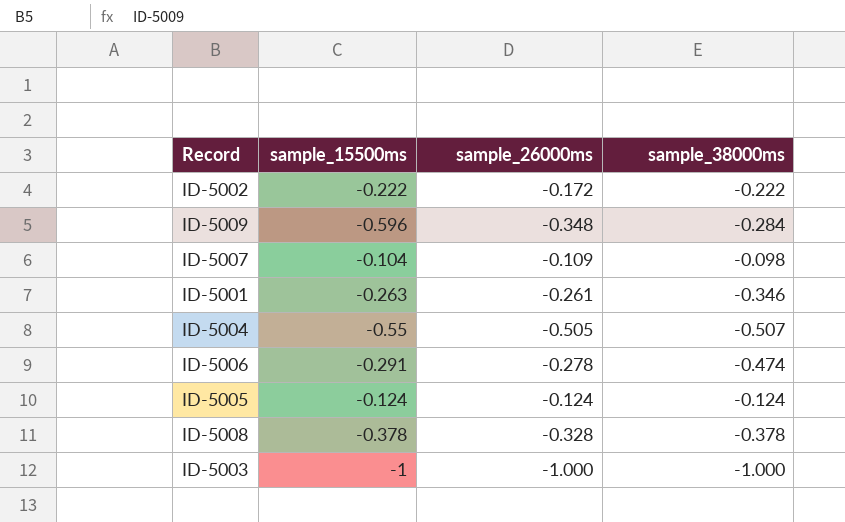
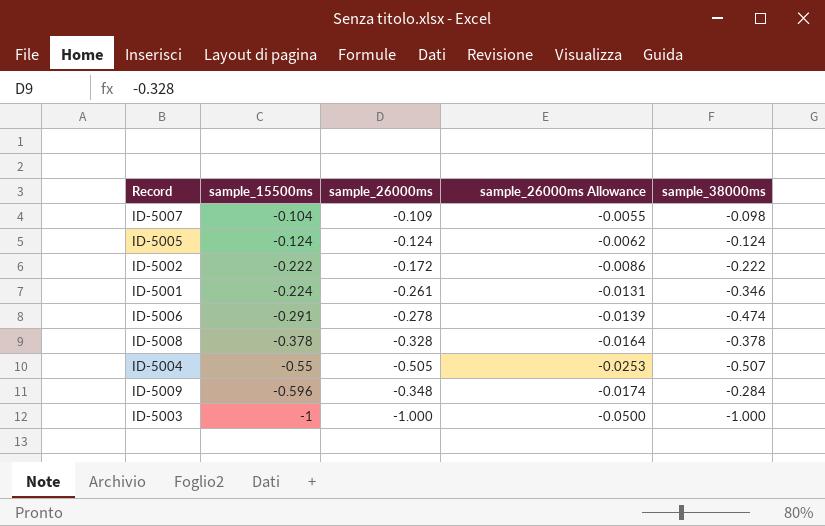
row order: none -> sample_15500ms descending
column sample_26000ms Allowance | formula: none -> [sample_26000ms] * 0.05
ID-5001 | sample_15500ms: -0.263 -> -0.224

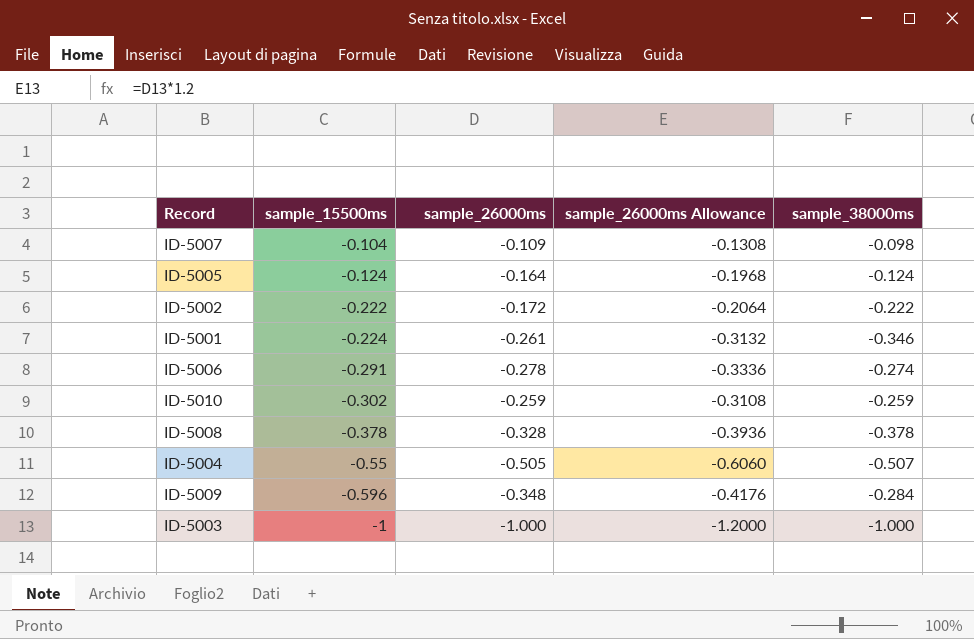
column sample_26000ms Allowance | formula: [sample_26000ms] * 0.05 -> [sample_26000ms] * 1.2
ID-5005 | sample_26000ms: -0.124 -> -0.164
ID-5006 | sample_38000ms: -0.474 -> -0.274
row ID-5010: none -> -0.302 | -0.259 | -0.3108 | -0.259

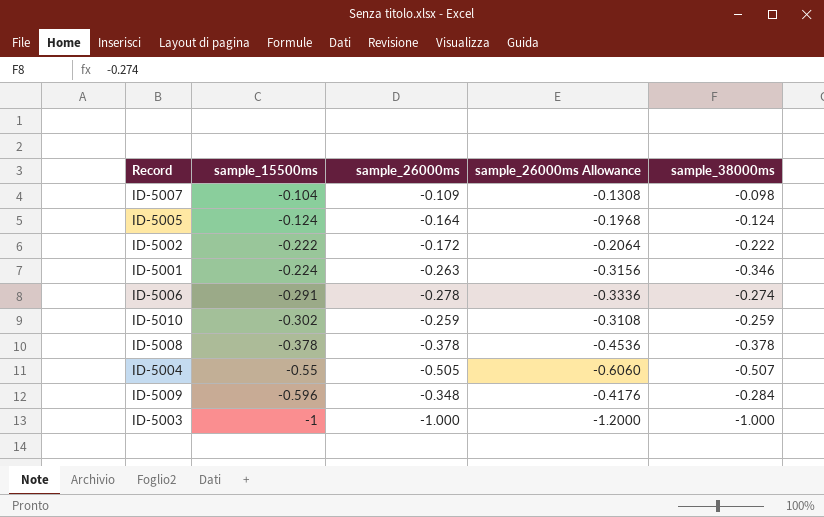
ID-5001 | sample_26000ms: -0.261 -> -0.263
ID-5001 | sample_26000ms Allowance: -0.3132 -> -0.3156
ID-5008 | sample_26000ms: -0.328 -> -0.378
ID-5008 | sample_26000ms Allowance: -0.3936 -> -0.4536

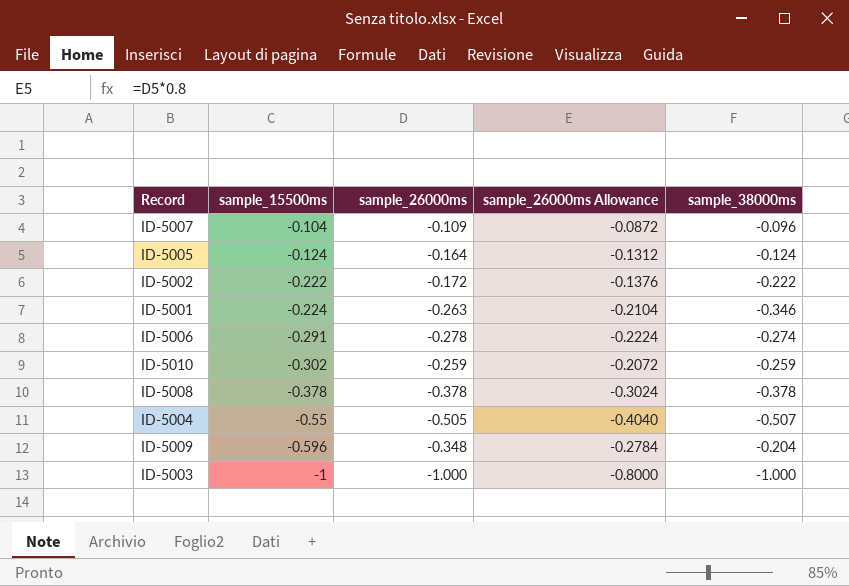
column sample_26000ms Allowance | formula: [sample_26000ms] * 1.2 -> [sample_26000ms] * 0.8
ID-5007 | sample_38000ms: -0.098 -> -0.096
ID-5009 | sample_38000ms: -0.284 -> -0.204

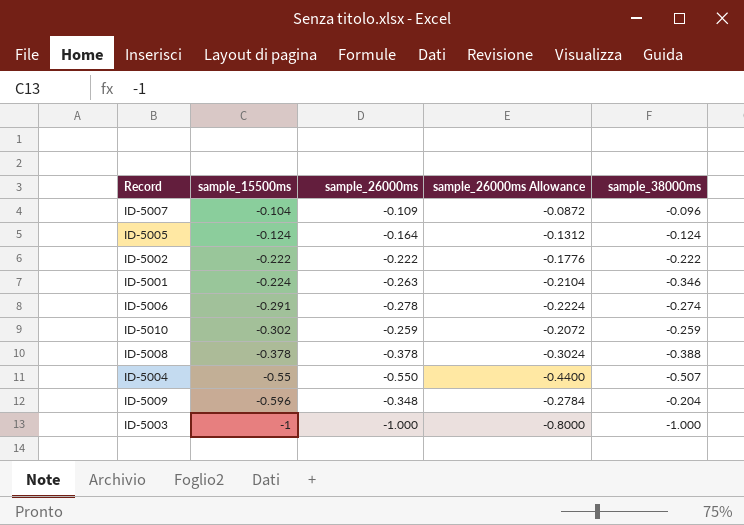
ID-5002 | sample_26000ms: -0.172 -> -0.222
ID-5002 | sample_26000ms Allowance: -0.1376 -> -0.1776
ID-5008 | sample_38000ms: -0.378 -> -0.388
ID-5004 | sample_26000ms: -0.505 -> -0.550
ID-5004 | sample_26000ms Allowance: -0.4040 -> -0.4400

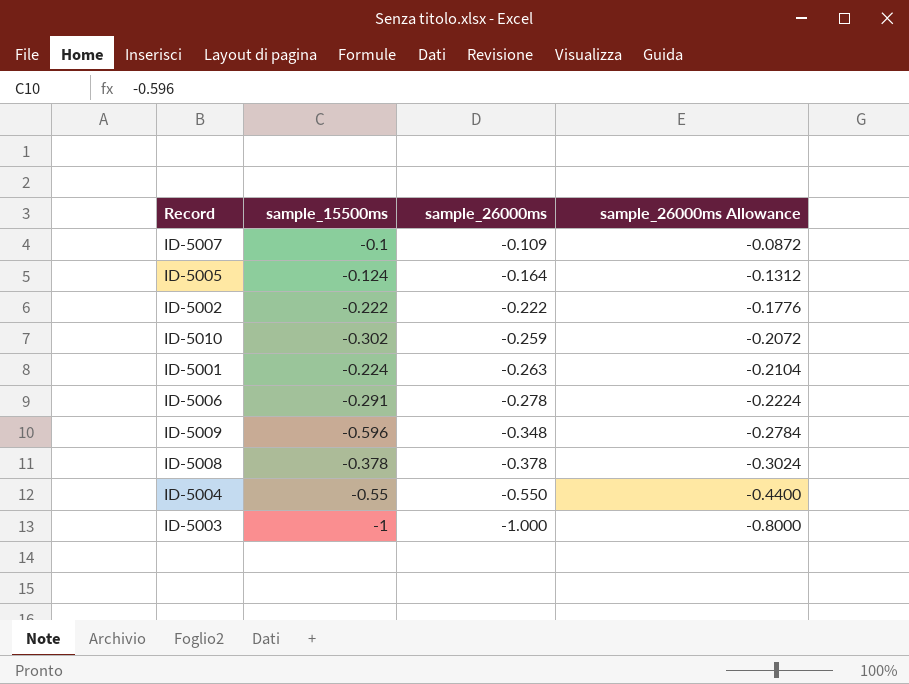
row order: sample_15500ms descending -> sample_26000ms descending
column sample_38000ms | position: 5 -> none
ID-5007 | sample_15500ms: -0.104 -> -0.1

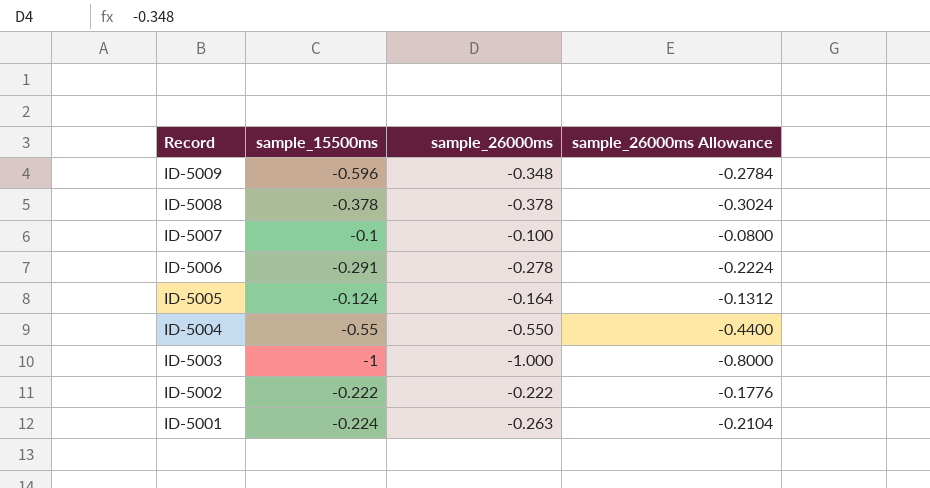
row order: sample_26000ms descending -> Record descending
row ID-5010: -0.302 | -0.259 | -0.2072 -> none
ID-5007 | sample_26000ms: -0.109 -> -0.100
ID-5007 | sample_26000ms Allowance: -0.0872 -> -0.0800

